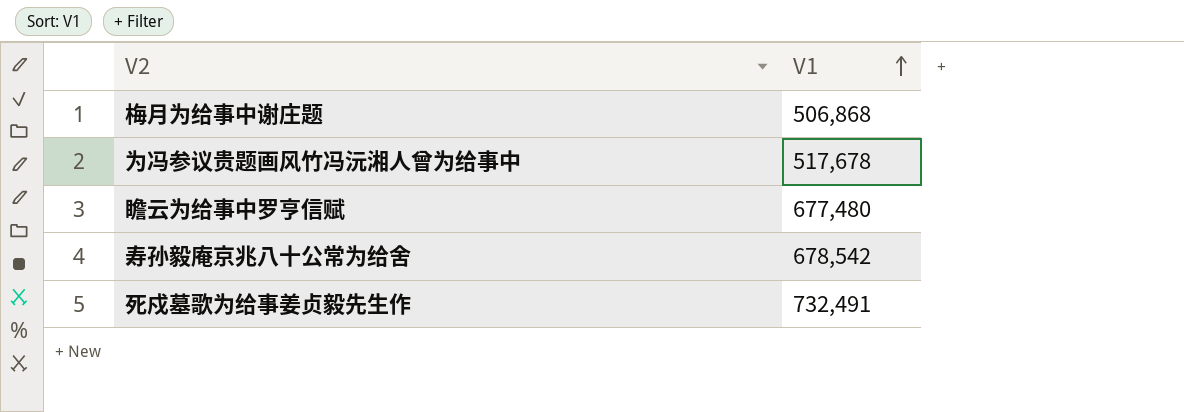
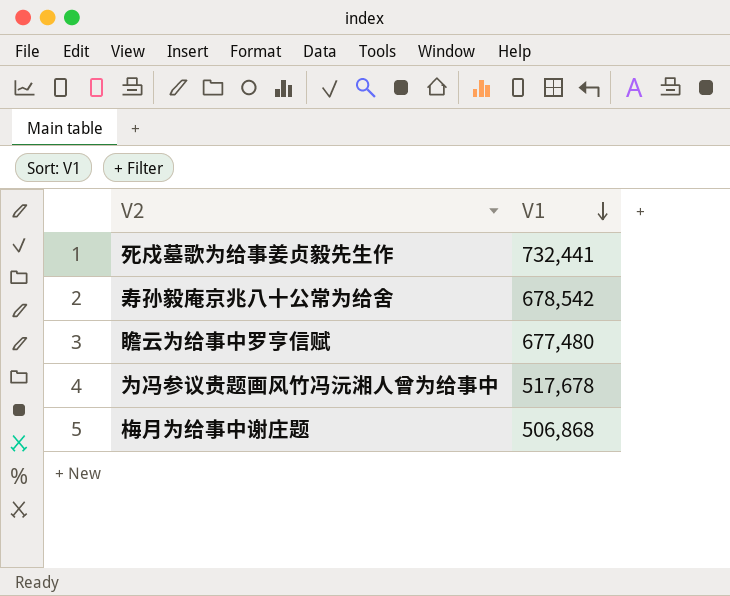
row order: V1 ascending -> V1 descending
死戍墓歌为给事姜贞毅先生作 | V1: 732,491 -> 732,441

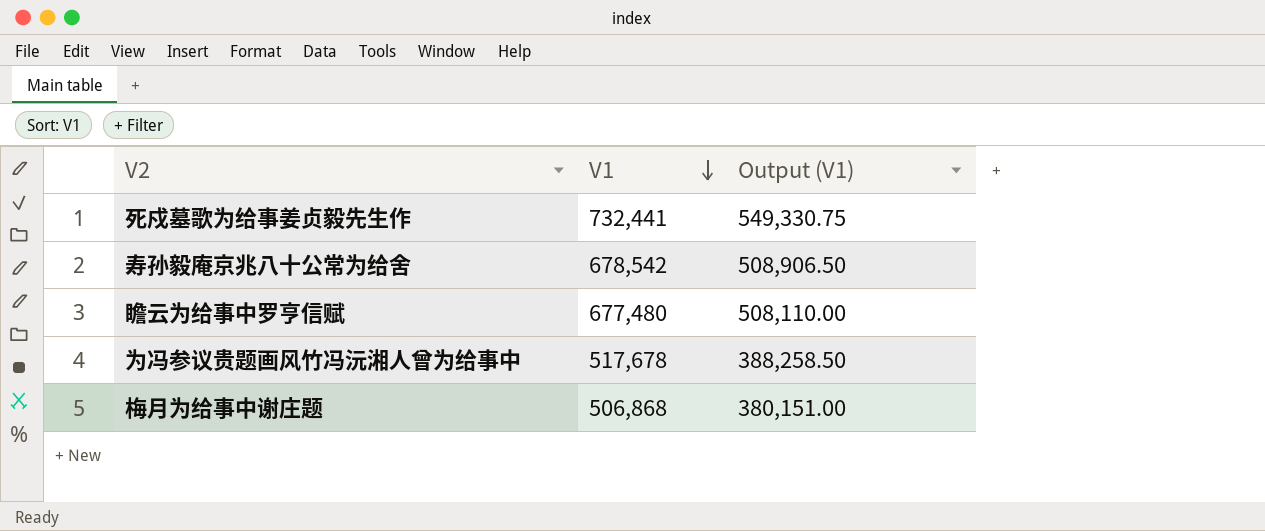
column Output (V1) | formula: none -> [V1] * 0.75

